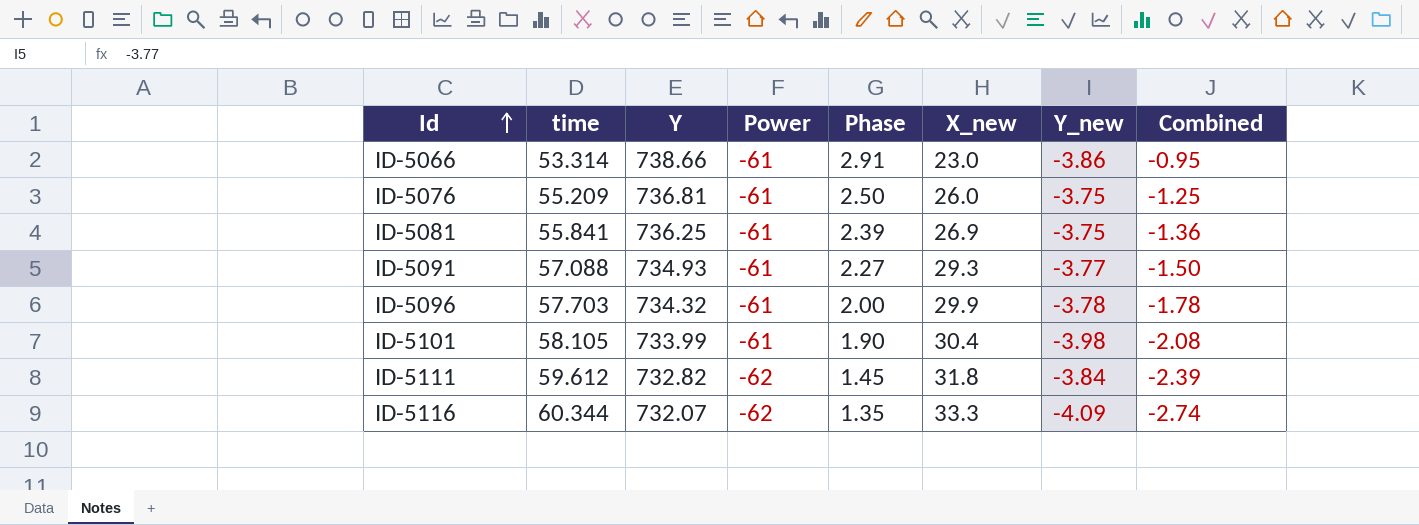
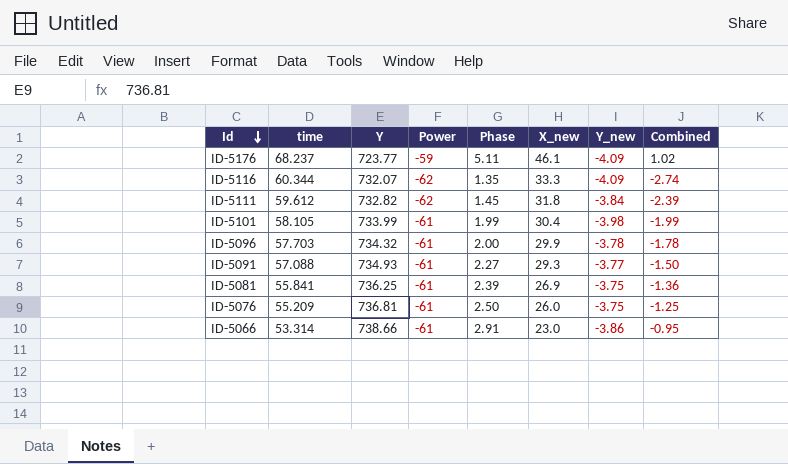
row order: Id ascending -> Id descending
row ID-5176: none -> 68.237 | 723.77 | -59 | 5.11 | 46.1 | -4.09 | 1.02
ID-5101 | Phase: 1.90 -> 1.99
ID-5101 | Combined: -2.08 -> -1.99

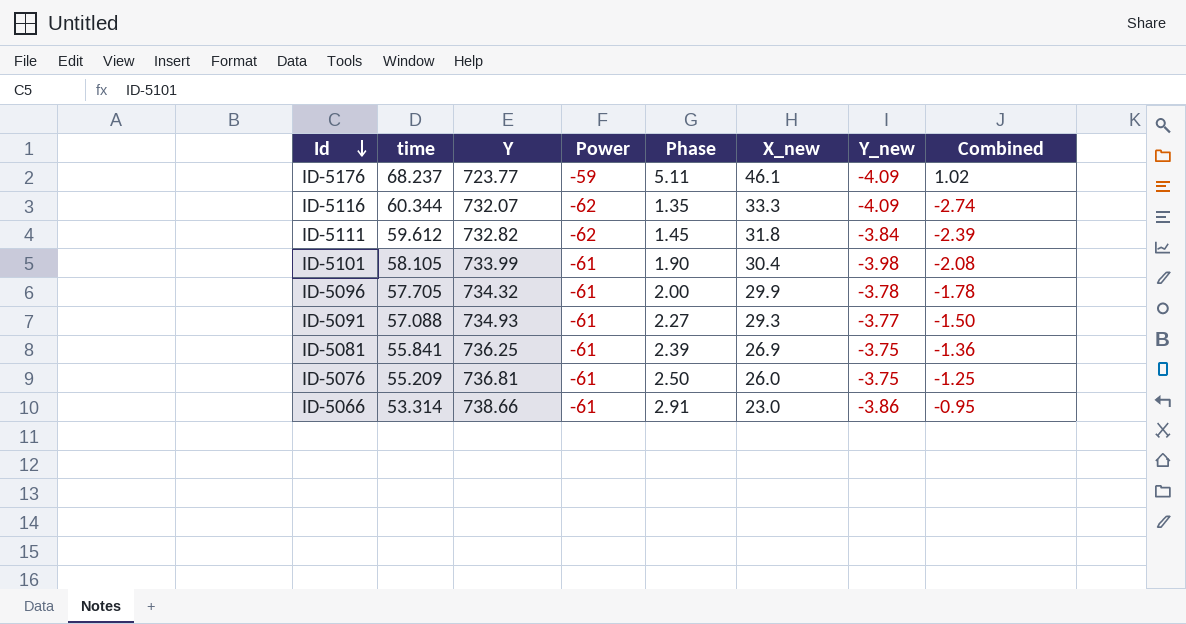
ID-5101 | Phase: 1.99 -> 1.90
ID-5101 | Combined: -1.99 -> -2.08
ID-5096 | time: 57.703 -> 57.705

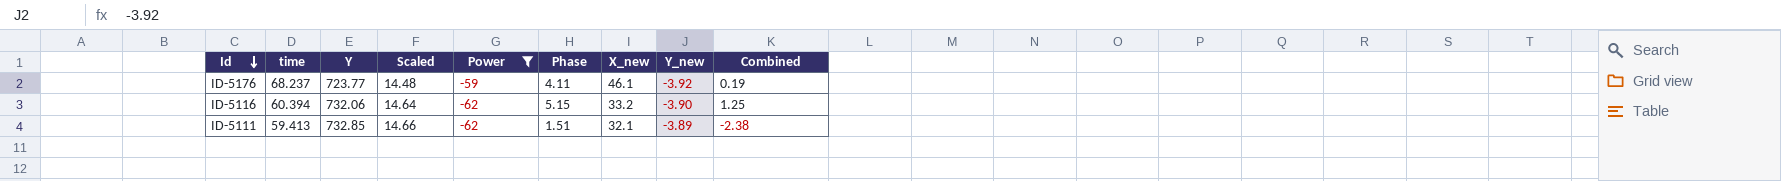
filter: none -> Power != -61
column Scaled | formula: none -> [Y] * 0.02
ID-5176 | Phase: 5.11 -> 4.11
ID-5176 | Y_new: -4.09 -> -3.92
ID-5176 | Combined: 1.02 -> 0.19
ID-5116 | time: 60.344 -> 60.394
ID-5116 | Y: 732.07 -> 732.06
ID-5116 | Phase: 1.35 -> 5.15
ID-5116 | X_new: 33.3 -> 33.2
ID-5116 | Y_new: -4.09 -> -3.90
ID-5116 | Combined: -2.74 -> 1.25
ID-5111 | time: 59.612 -> 59.413
ID-5111 | Y: 732.82 -> 732.85
ID-5111 | Phase: 1.45 -> 1.51
ID-5111 | X_new: 31.8 -> 32.1
ID-5111 | Y_new: -3.84 -> -3.89
ID-5111 | Combined: -2.39 -> -2.38

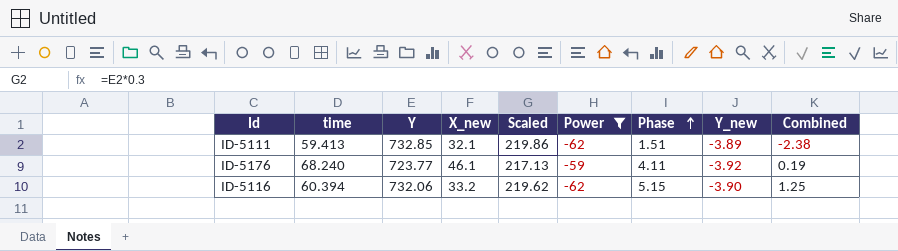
row order: Id descending -> Phase ascending
column X_new | position: 7 -> 4
column Scaled | formula: [Y] * 0.02 -> [Y] * 0.3
ID-5176 | time: 68.237 -> 68.240

